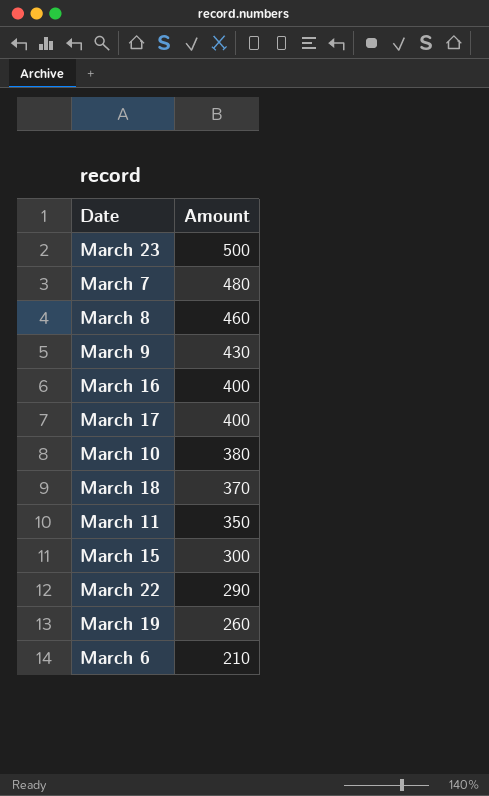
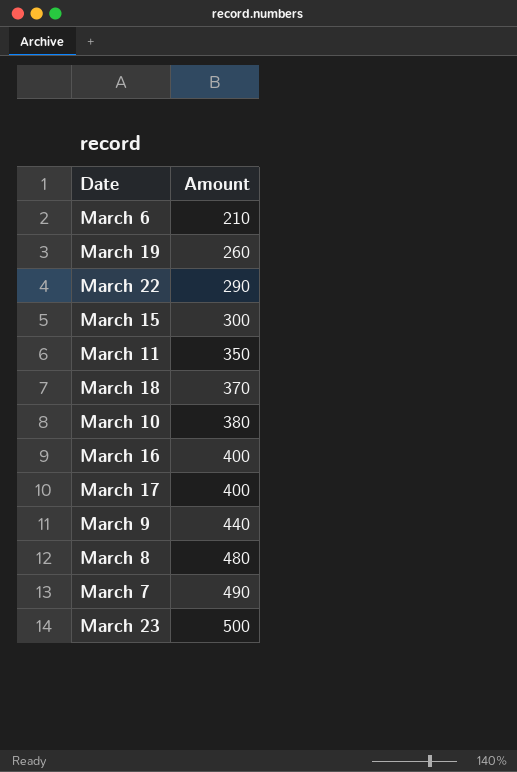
row order: Amount descending -> Amount ascending
March 9 | Amount: 430 -> 440
March 8 | Amount: 460 -> 480
March 7 | Amount: 480 -> 490

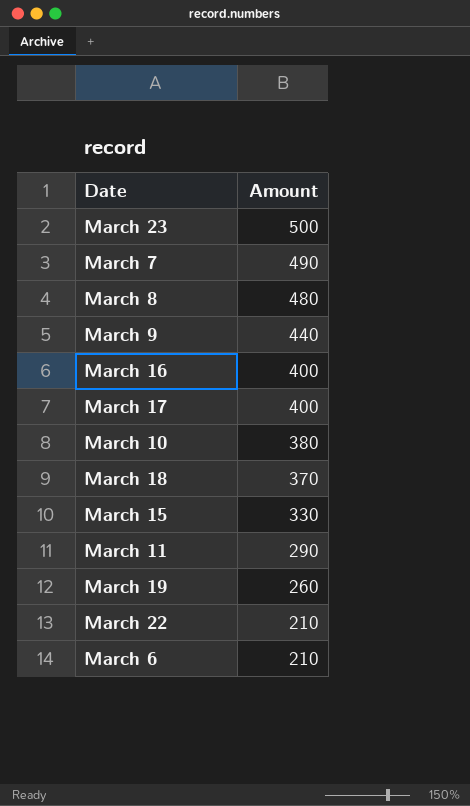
row order: Amount ascending -> Amount descending
March 15 | Amount: 300 -> 330
March 11 | Amount: 350 -> 290
March 22 | Amount: 290 -> 210

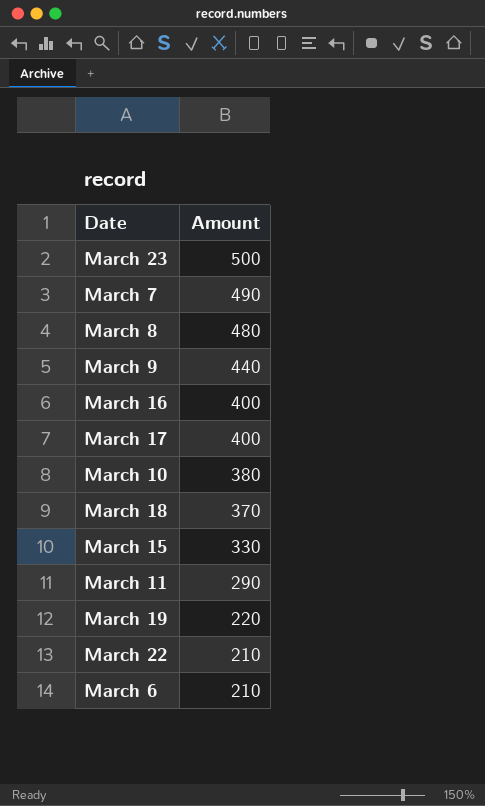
March 19 | Amount: 260 -> 220

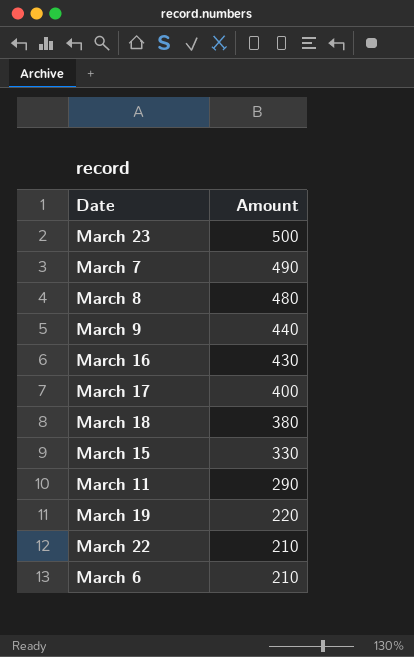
row March 10: 380 -> none
March 16 | Amount: 400 -> 430
March 18 | Amount: 370 -> 380

